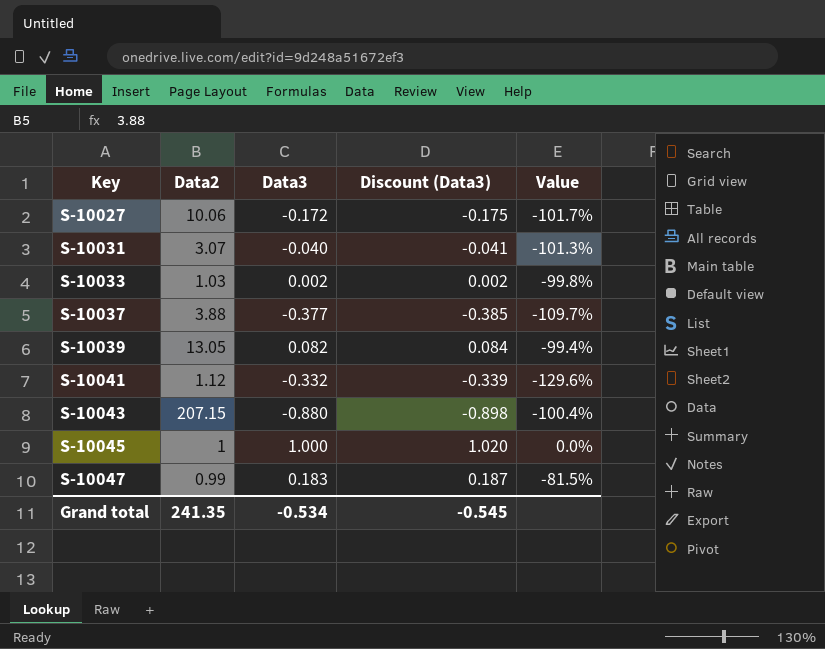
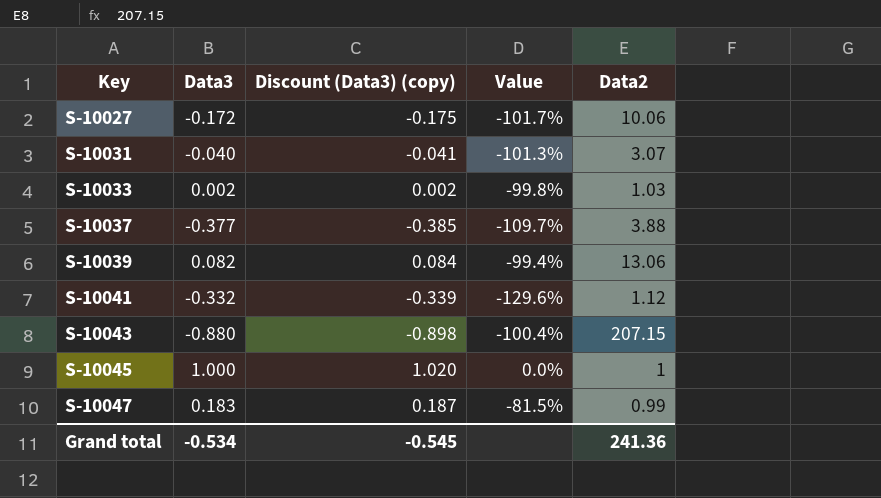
column name: Discount (Data3) -> Discount (Data3) (copy)
column Data2 | position: 2 -> 5
S-10039 | Data2: 13.05 -> 13.06
Grand total | Data2: 241.35 -> 241.36

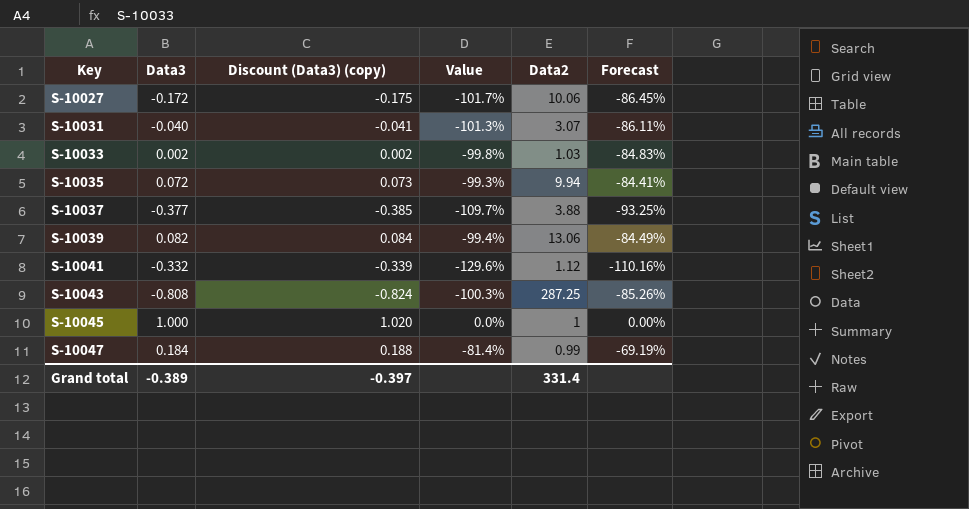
column Forecast | formula: none -> [Value] * 0.85
row S-10035: none -> 0.072 | 0.073 | -99.3% | 9.94 | -84.41%
S-10043 | Data3: -0.880 -> -0.808
S-10043 | Discount (Data3) (copy): -0.898 -> -0.824
S-10043 | Value: -100.4% -> -100.3%
S-10043 | Data2: 207.15 -> 287.25
S-10047 | Data3: 0.183 -> 0.184
S-10047 | Discount (Data3) (copy): 0.187 -> 0.188
S-10047 | Value: -81.5% -> -81.4%
Grand total | Data3: -0.534 -> -0.389
Grand total | Discount (Data3) (copy): -0.545 -> -0.397
Grand total | Data2: 241.36 -> 331.4

